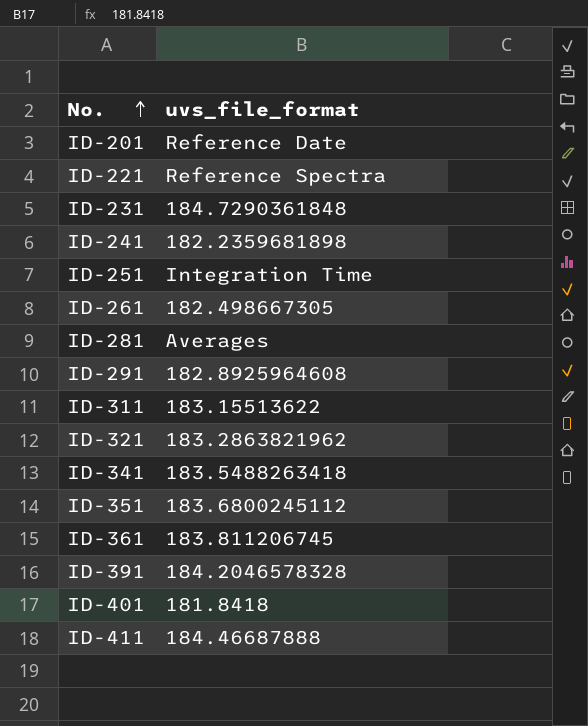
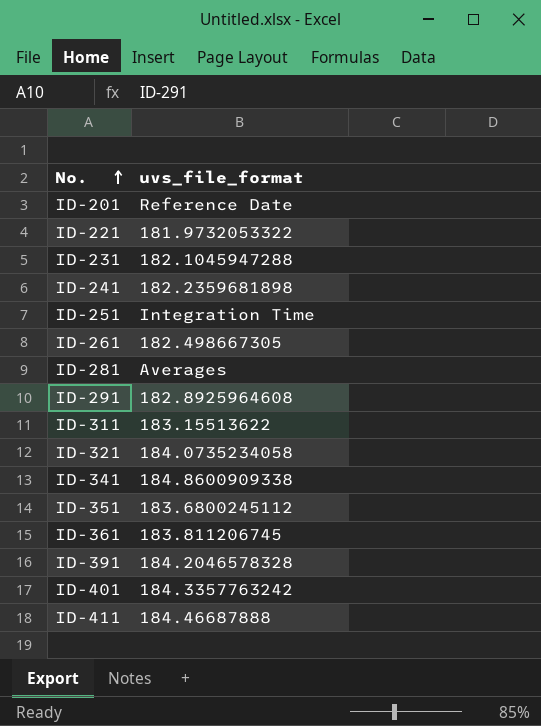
ID-221 | uvs_file_format: Reference Spectra -> 181.9732053322
ID-231 | uvs_file_format: 184.7290361848 -> 182.1045947288
ID-321 | uvs_file_format: 183.2863821962 -> 184.0735234058
ID-341 | uvs_file_format: 183.5488263418 -> 184.8600909338
ID-401 | uvs_file_format: 181.8418 -> 184.3357763242

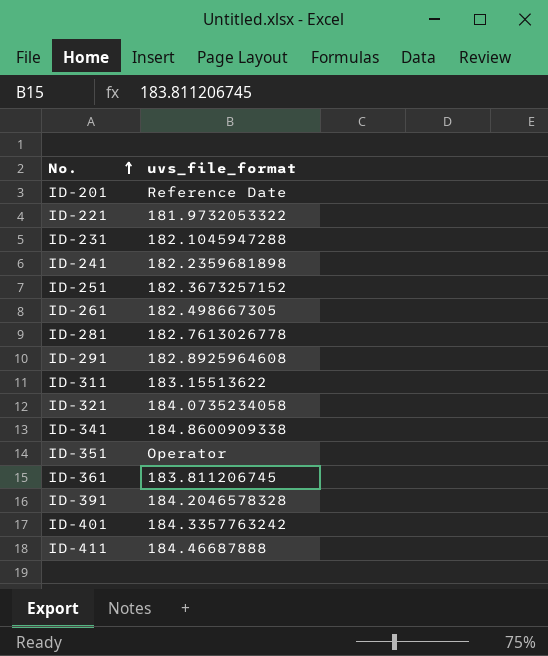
ID-251 | uvs_file_format: Integration Time -> 182.3673257152
ID-281 | uvs_file_format: Averages -> 182.7613026778
ID-351 | uvs_file_format: 183.6800245112 -> Operator

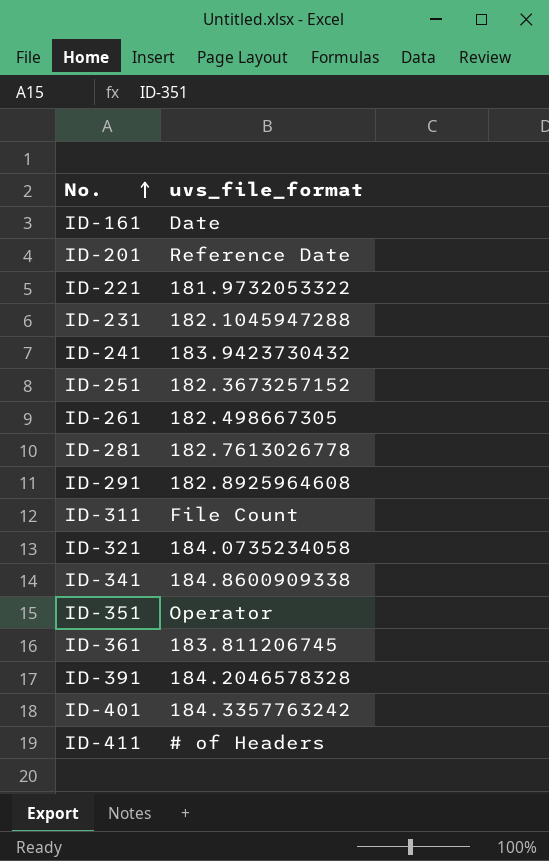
row ID-161: none -> Date
ID-241 | uvs_file_format: 182.2359681898 -> 183.9423730432
ID-311 | uvs_file_format: 183.15513622 -> File Count
ID-411 | uvs_file_format: 184.46687888 -> # of Headers

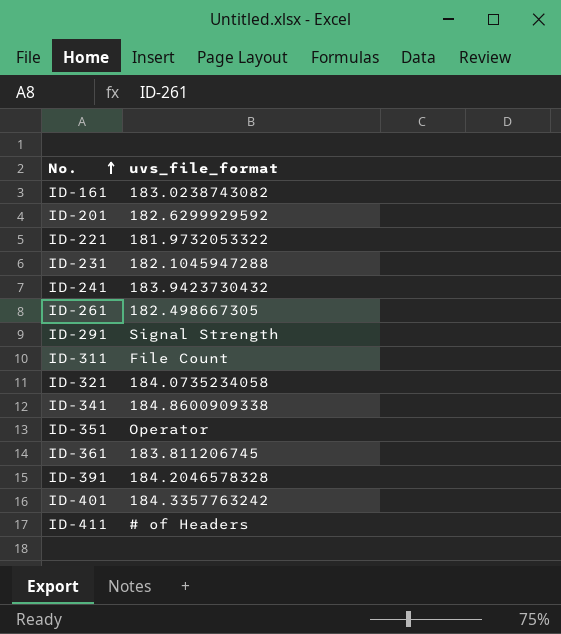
row ID-251: 182.3673257152 -> none
row ID-281: 182.7613026778 -> none
ID-161 | uvs_file_format: Date -> 183.0238743082
ID-201 | uvs_file_format: Reference Date -> 182.6299929592
ID-291 | uvs_file_format: 182.8925964608 -> Signal Strength

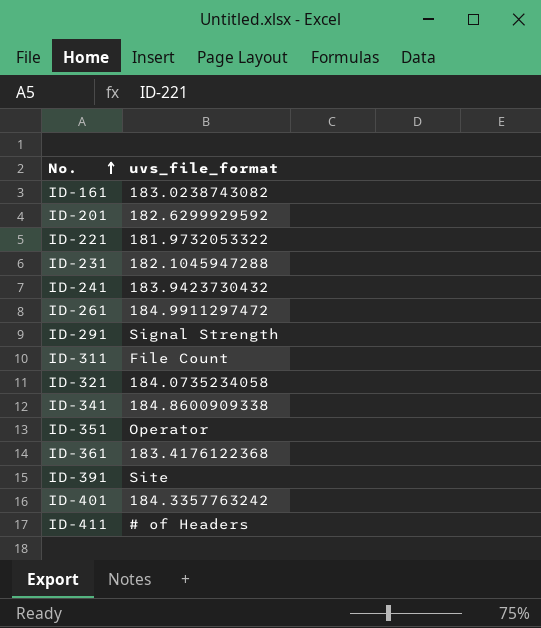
ID-261 | uvs_file_format: 182.498667305 -> 184.9911297472
ID-361 | uvs_file_format: 183.811206745 -> 183.4176122368
ID-391 | uvs_file_format: 184.2046578328 -> Site

